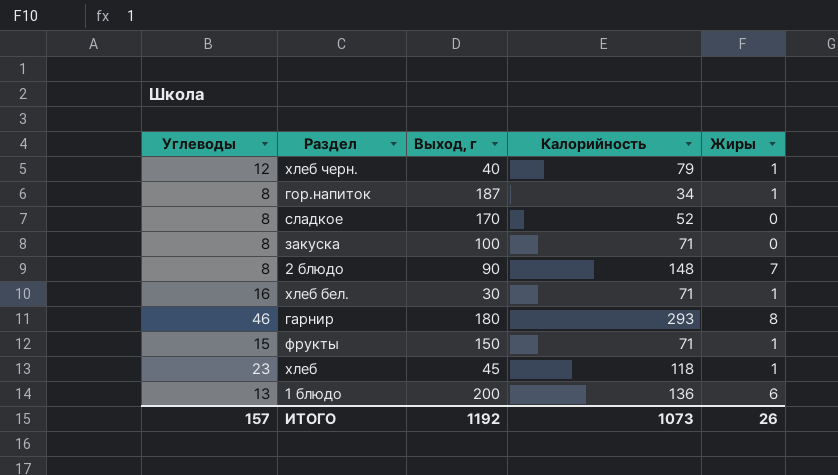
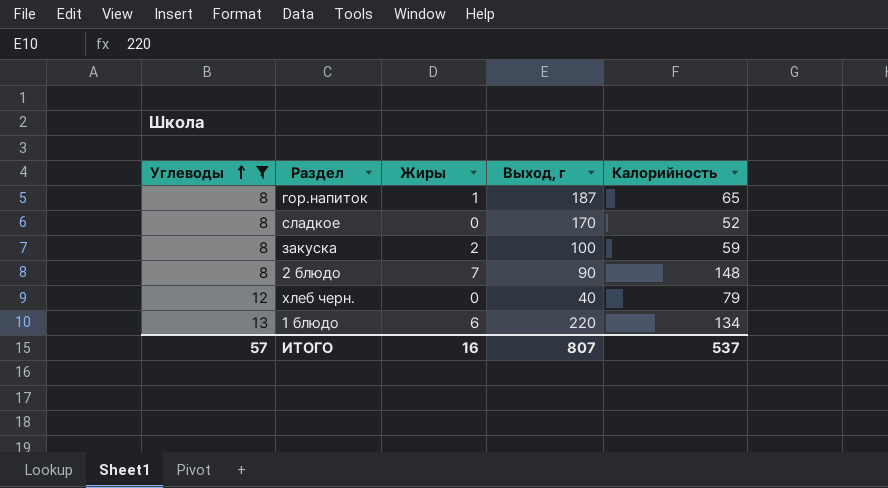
filter: none -> Углеводы <= 13
row order: none -> Углеводы ascending
column Жиры | position: 5 -> 3
гор.напиток | Калорийность: 34 -> 65
закуска | Жиры: 0 -> 2
закуска | Калорийность: 71 -> 59
хлеб черн. | Жиры: 1 -> 0
1 блюдо | Выход, г: 200 -> 220
1 блюдо | Калорийность: 136 -> 134
ИТОГО | Углеводы: 157 -> 57
ИТОГО | Жиры: 26 -> 16
ИТОГО | Выход, г: 1192 -> 807
ИТОГО | Калорийность: 1073 -> 537

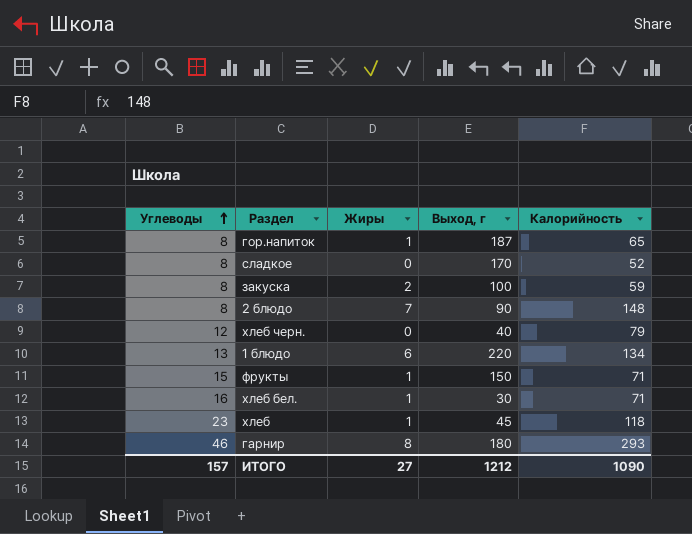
filter: Углеводы <= 13 -> none
ИТОГО | Углеводы: 57 -> 157
ИТОГО | Жиры: 16 -> 27
ИТОГО | Выход, г: 807 -> 1212
ИТОГО | Калорийность: 537 -> 1090

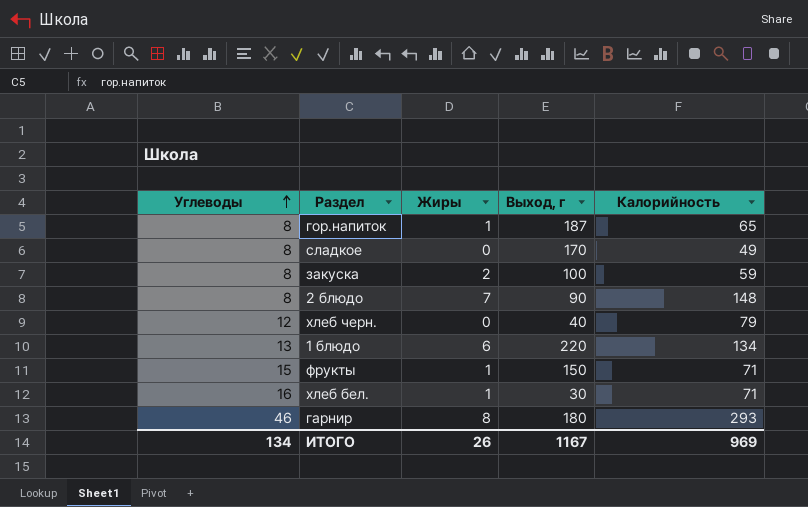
row хлеб: 23 | 1 | 45 | 118 -> none
сладкое | Калорийность: 52 -> 49
ИТОГО | Углеводы: 157 -> 134
ИТОГО | Жиры: 27 -> 26
ИТОГО | Выход, г: 1212 -> 1167
ИТОГО | Калорийность: 1090 -> 969

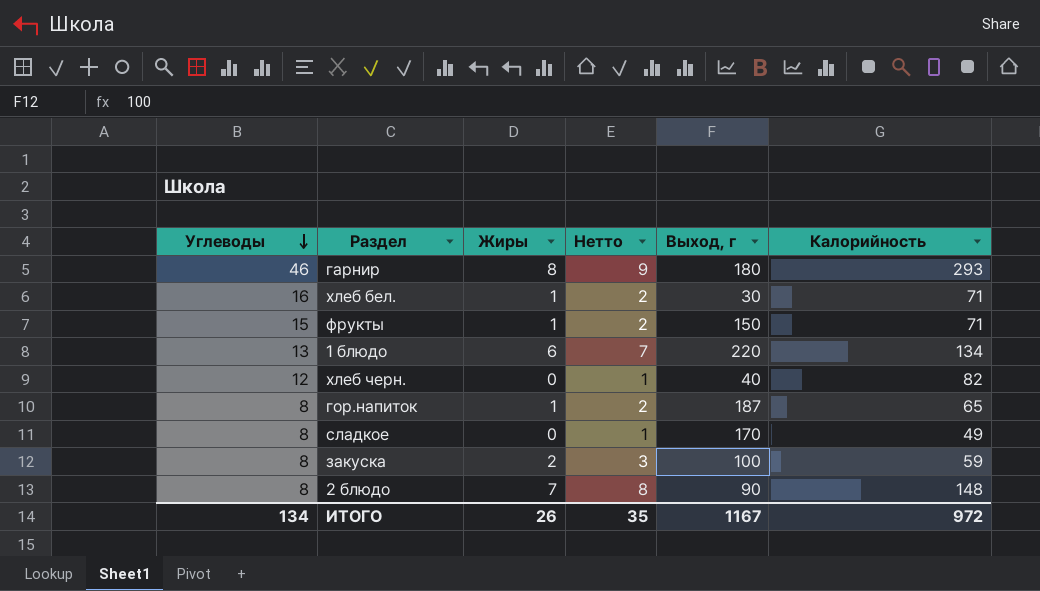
row order: Углеводы ascending -> Углеводы descending
column Нетто | formula: none -> [Жиры] + 1
хлеб черн. | Калорийность: 79 -> 82
ИТОГО | Калорийность: 969 -> 972

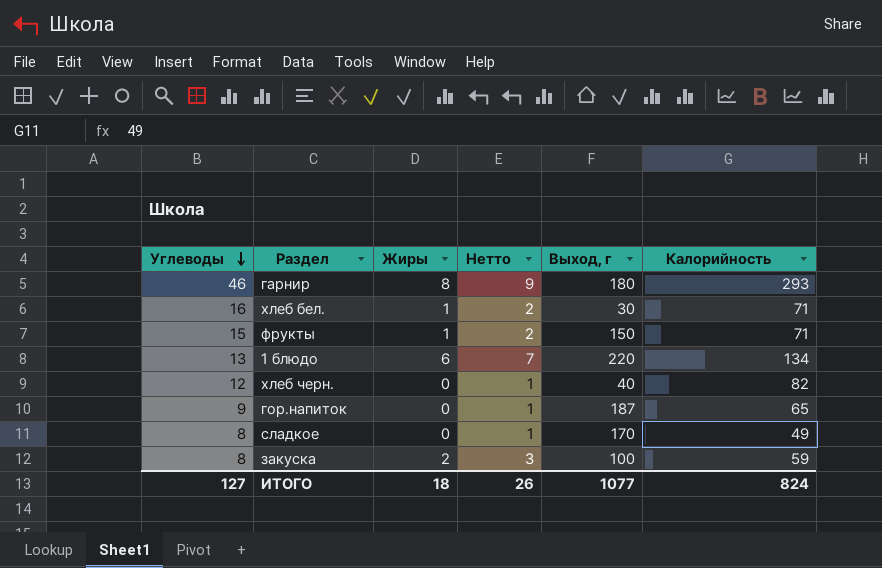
row 2 блюдо: 8 | 7 | 8 | 90 | 148 -> none
гор.напиток | Углеводы: 8 -> 9
гор.напиток | Жиры: 1 -> 0
гор.напиток | Нетто: 2 -> 1
ИТОГО | Углеводы: 134 -> 127
ИТОГО | Жиры: 26 -> 18
ИТОГО | Нетто: 35 -> 26
ИТОГО | Выход, г: 1167 -> 1077
ИТОГО | Калорийность: 972 -> 824

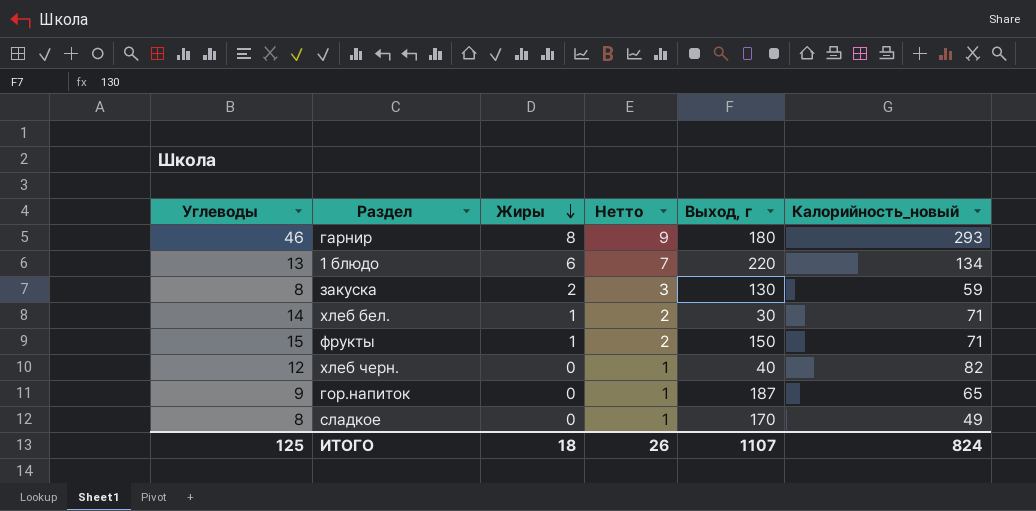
row order: Углеводы descending -> Жиры descending
column name: Калорийность -> Калорийность_новый
закуска | Выход, г: 100 -> 130
хлеб бел. | Углеводы: 16 -> 14
ИТОГО | Углеводы: 127 -> 125
ИТОГО | Выход, г: 1077 -> 1107

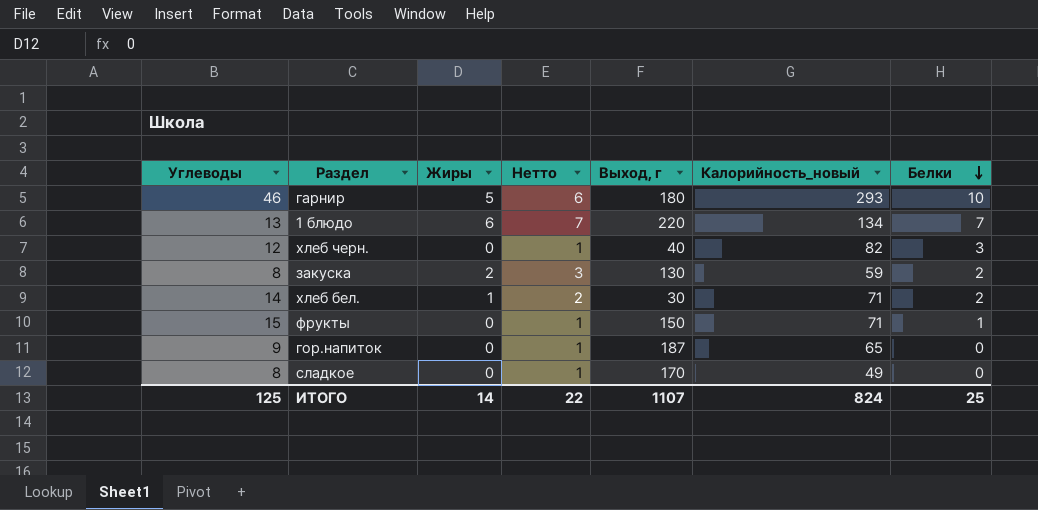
row order: Жиры descending -> Белки descending
column Белки | position: none -> 7
гарнир | Жиры: 8 -> 5
гарнир | Нетто: 9 -> 6
фрукты | Жиры: 1 -> 0
фрукты | Нетто: 2 -> 1
ИТОГО | Жиры: 18 -> 14
ИТОГО | Нетто: 26 -> 22

